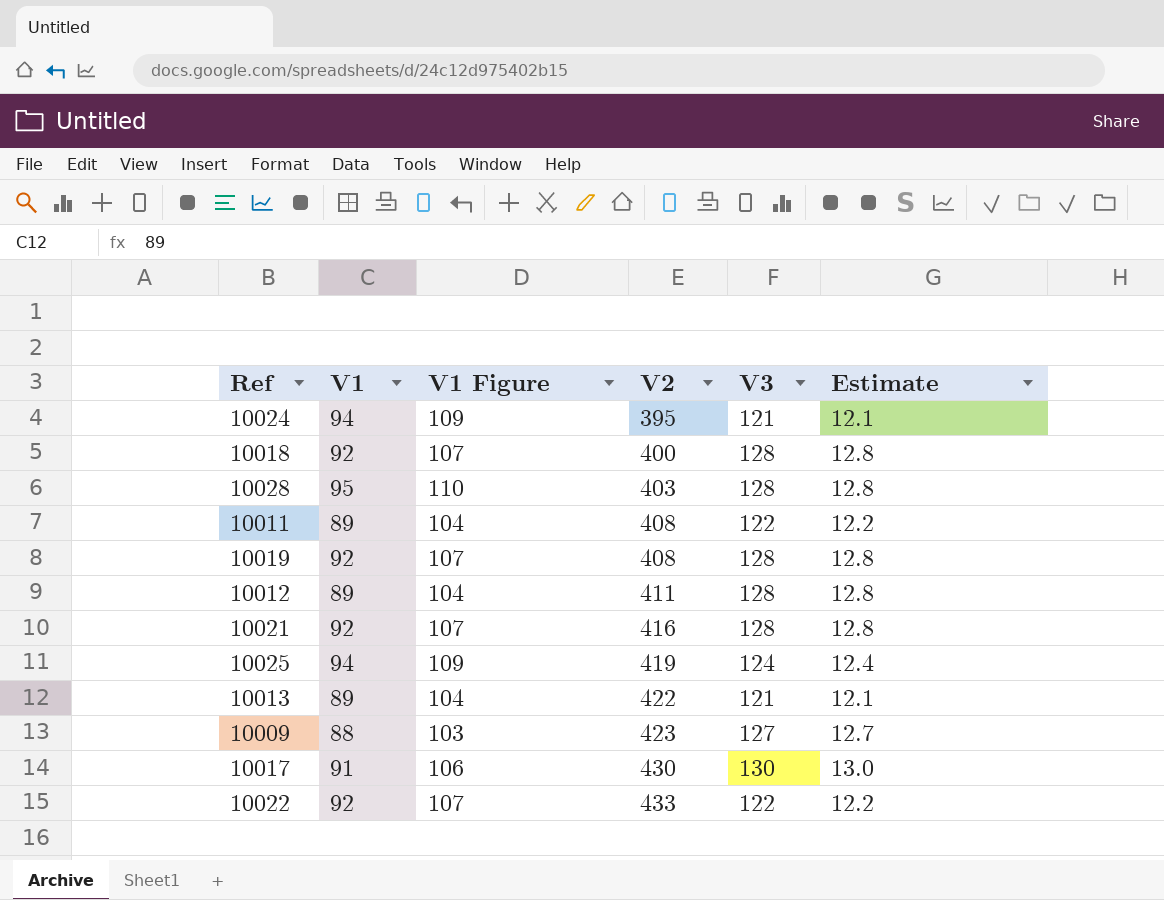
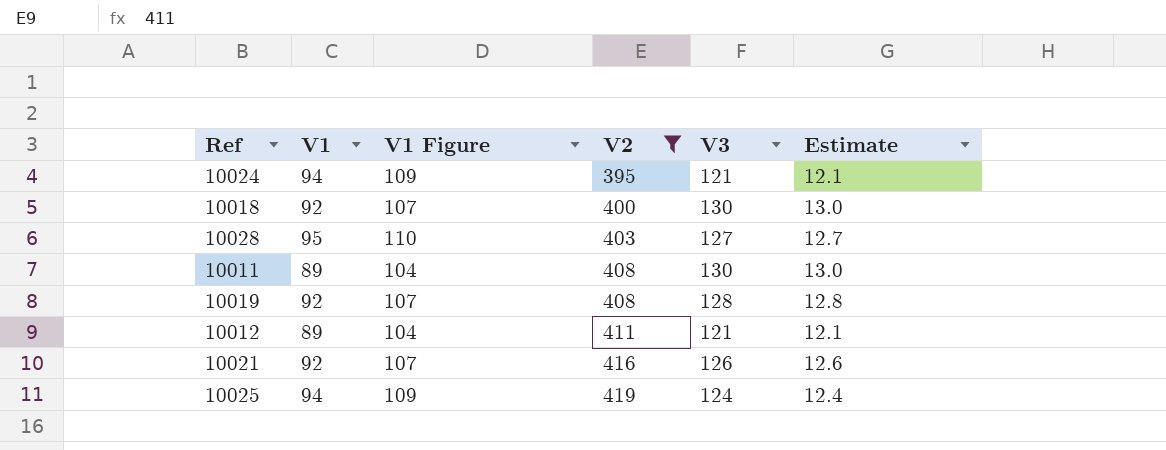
filter: none -> V2 <= 419
10018 | V3: 128 -> 130
10018 | Estimate: 12.8 -> 13.0
10028 | V3: 128 -> 127
10028 | Estimate: 12.8 -> 12.7
10011 | V3: 122 -> 130
10011 | Estimate: 12.2 -> 13.0
10012 | V3: 128 -> 121
10012 | Estimate: 12.8 -> 12.1
10021 | V3: 128 -> 126
10021 | Estimate: 12.8 -> 12.6

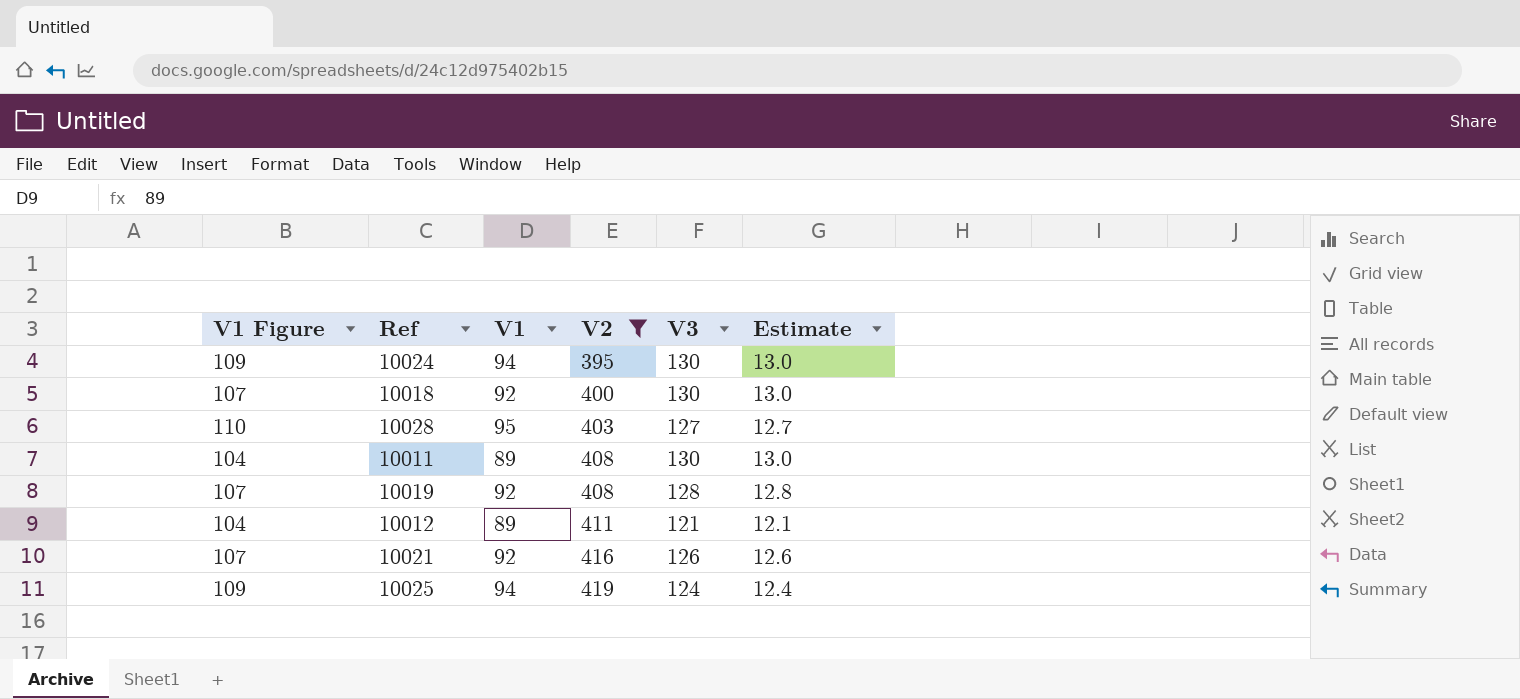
column V1 Figure | position: 3 -> 1
10024 | V3: 121 -> 130
10024 | Estimate: 12.1 -> 13.0

